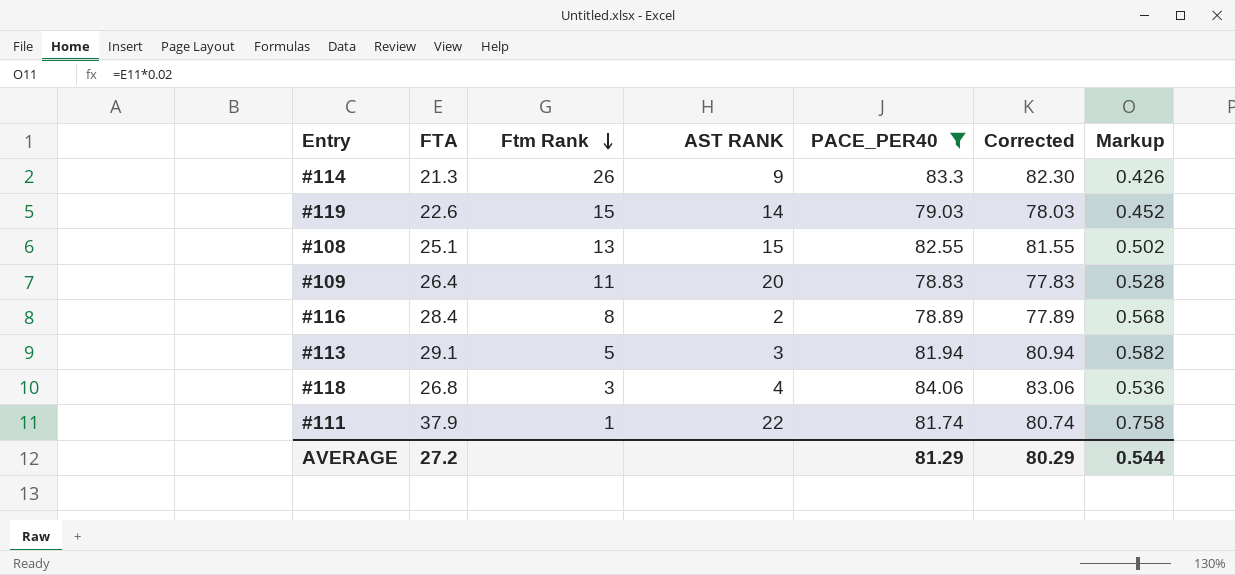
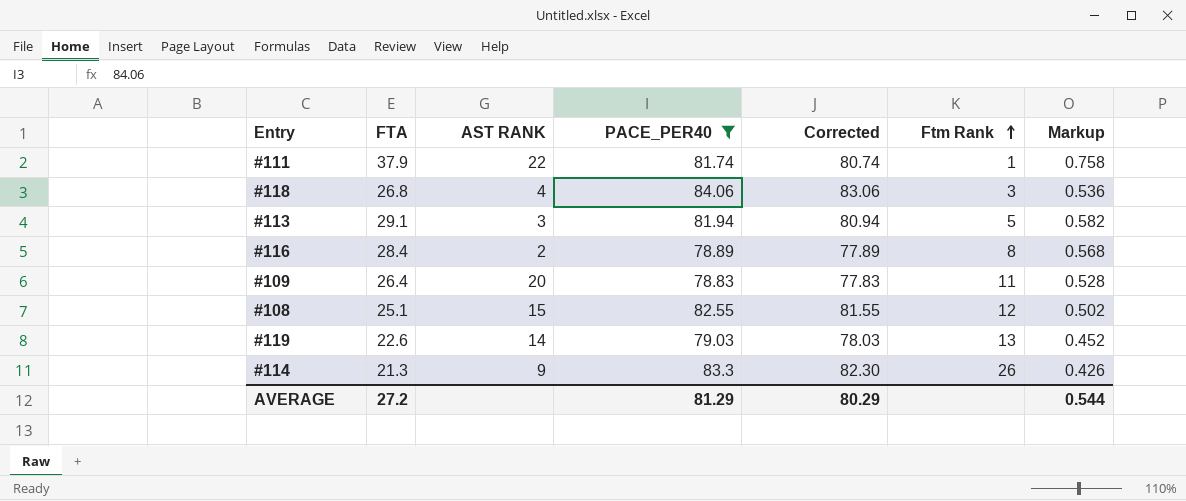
row order: Ftm Rank descending -> Ftm Rank ascending
column Ftm Rank | position: 3 -> 6
#108 | Ftm Rank: 13 -> 12
#119 | Ftm Rank: 15 -> 13

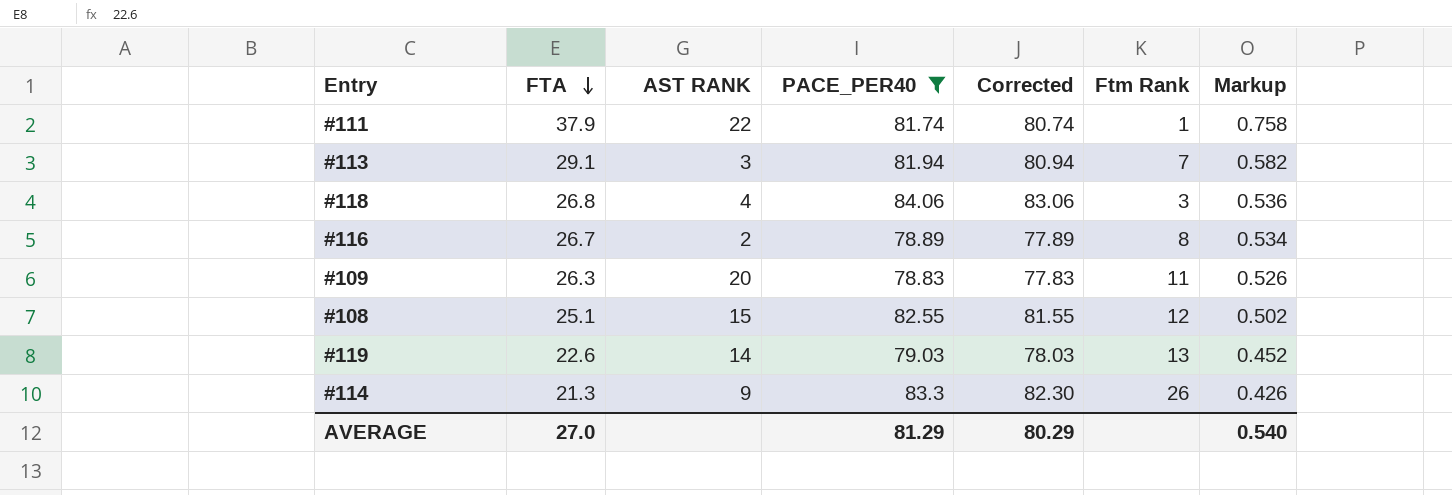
row order: Ftm Rank ascending -> FTA descending
#113 | Ftm Rank: 5 -> 7
#116 | FTA: 28.4 -> 26.7
#116 | Markup: 0.568 -> 0.534
#109 | FTA: 26.4 -> 26.3
#109 | Markup: 0.528 -> 0.526
AVERAGE | FTA: 27.2 -> 27.0
AVERAGE | Markup: 0.544 -> 0.540

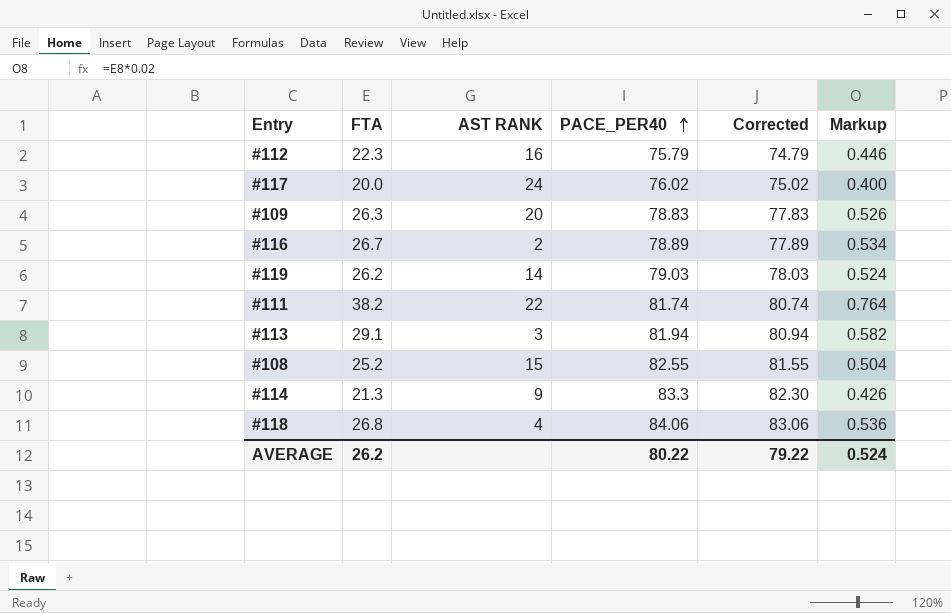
filter: PACE_PER40 >= 78.83 -> none
row order: FTA descending -> PACE_PER40 ascending
column Ftm Rank | position: 6 -> none
#119 | FTA: 22.6 -> 26.2
#119 | Markup: 0.452 -> 0.524
#111 | FTA: 37.9 -> 38.2
#111 | Markup: 0.758 -> 0.764
#108 | FTA: 25.1 -> 25.2
#108 | Markup: 0.502 -> 0.504
AVERAGE | FTA: 27.0 -> 26.2
AVERAGE | PACE_PER40: 81.29 -> 80.22
AVERAGE | Corrected: 80.29 -> 79.22
AVERAGE | Markup: 0.540 -> 0.524

